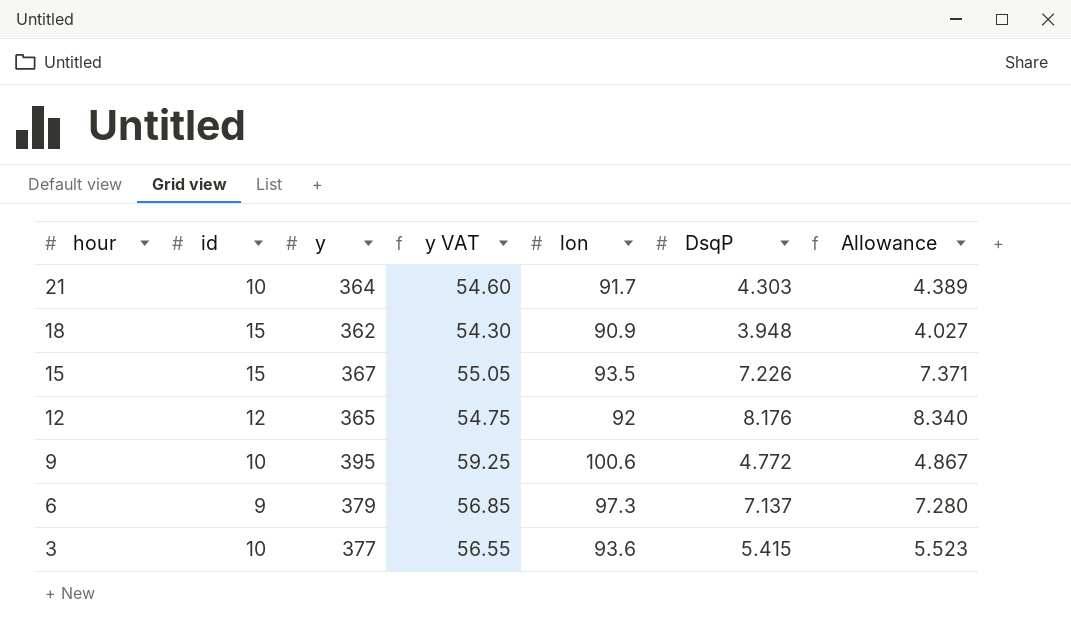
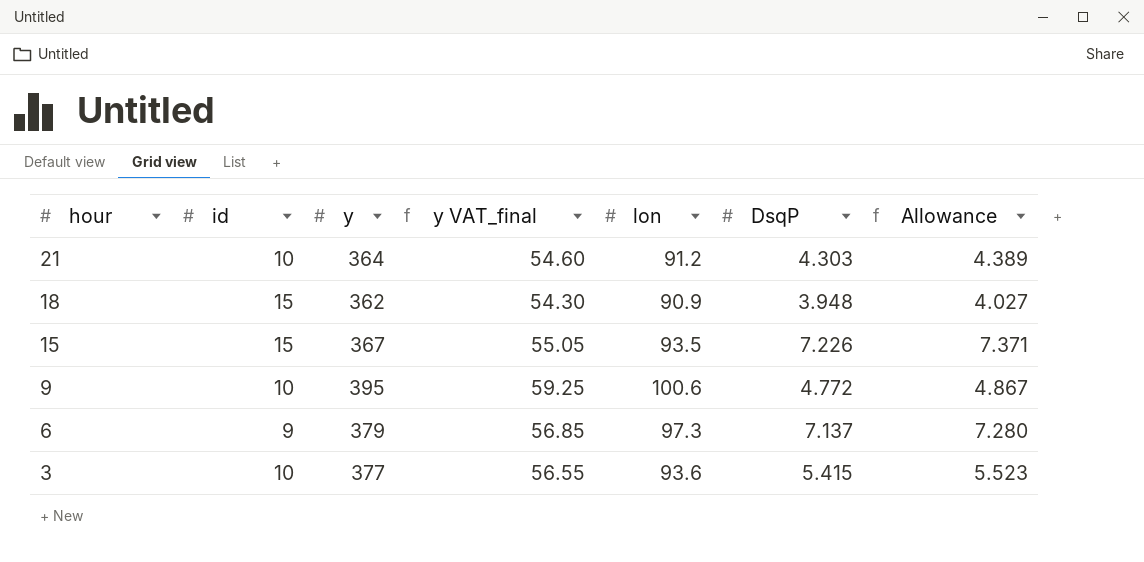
column name: y VAT -> y VAT_final
row 12: 12 | 365 | 54.75 | 92 | 8.176 | 8.340 -> none
21 | lon: 91.7 -> 91.2

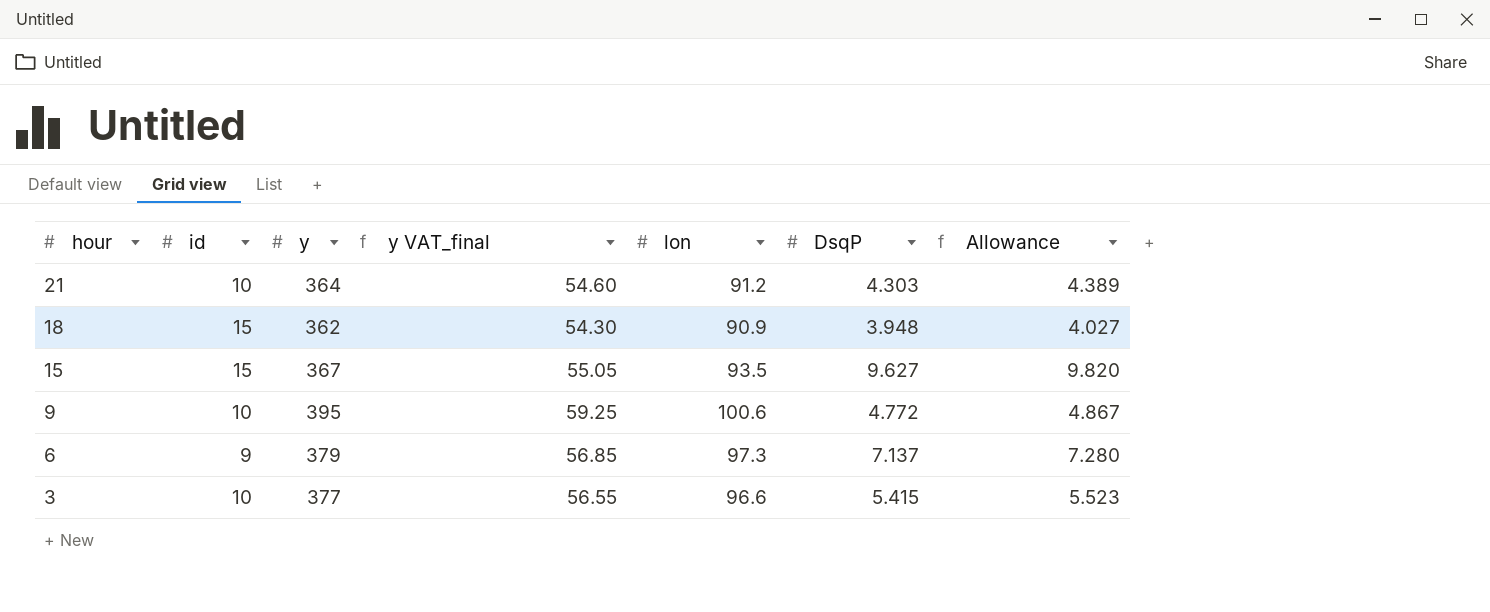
15 | DsqP: 7.226 -> 9.627
15 | Allowance: 7.371 -> 9.820
3 | lon: 93.6 -> 96.6

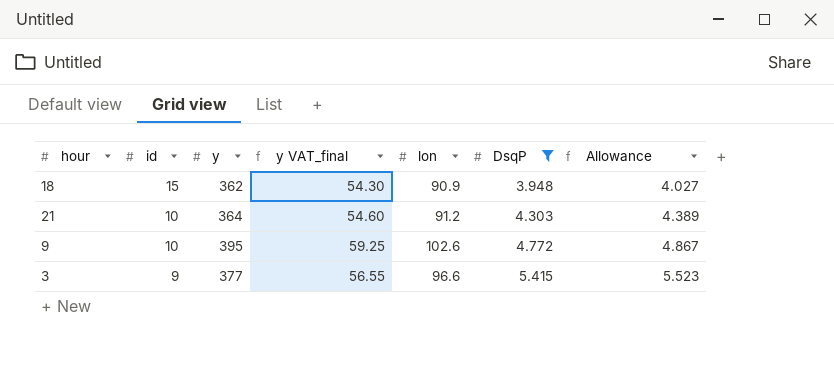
filter: none -> DsqP <= 5.415
row order: hour descending -> id descending
9 | lon: 100.6 -> 102.6
3 | id: 10 -> 9

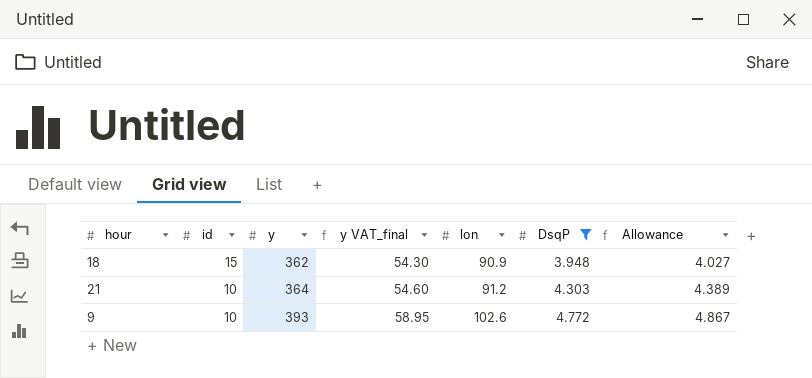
row 3: 9 | 377 | 56.55 | 96.6 | 5.415 | 5.523 -> none
9 | y: 395 -> 393
9 | y VAT_final: 59.25 -> 58.95

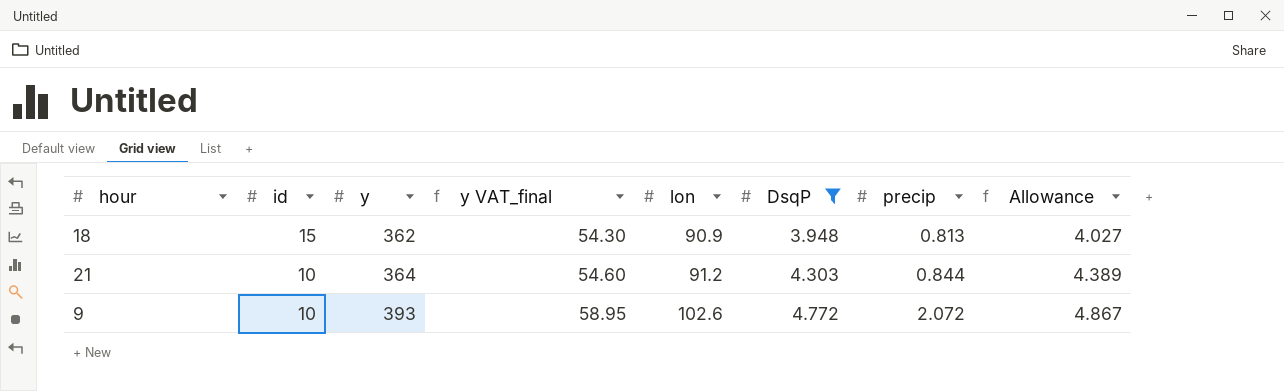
column precip | position: none -> 7

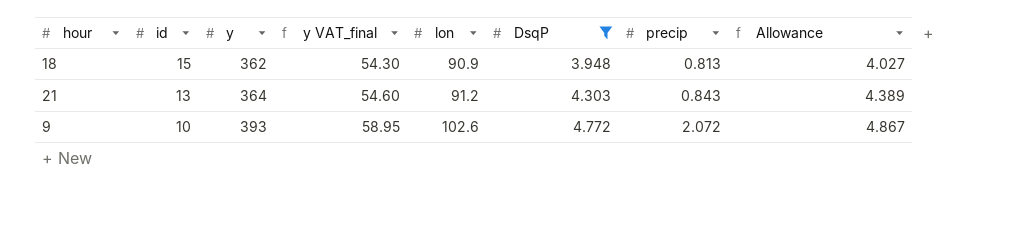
21 | id: 10 -> 13
21 | precip: 0.844 -> 0.843

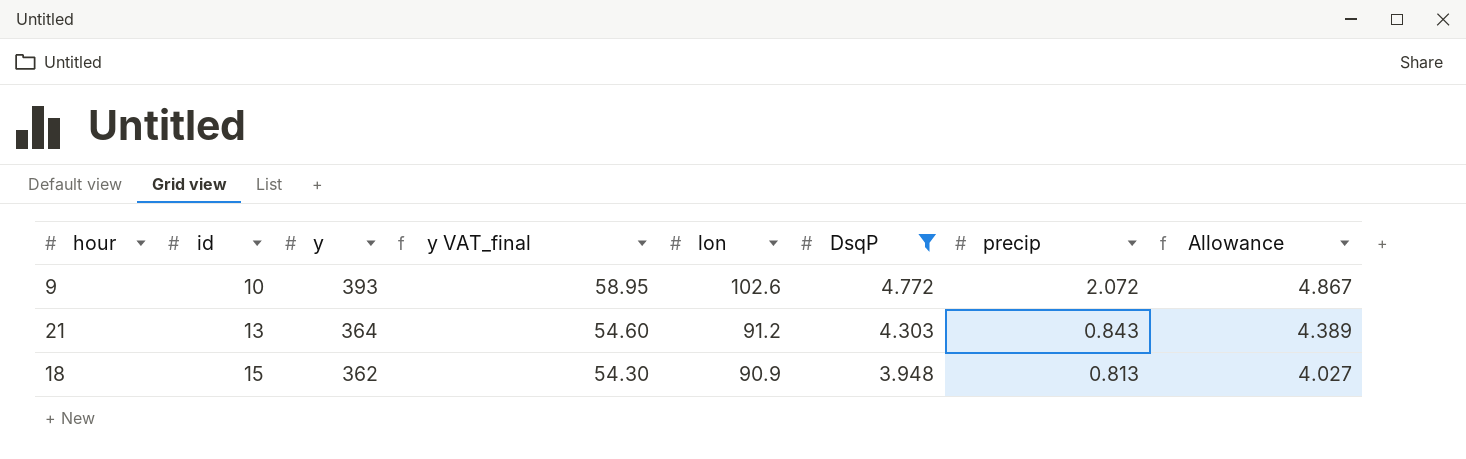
row order: id descending -> id ascending

